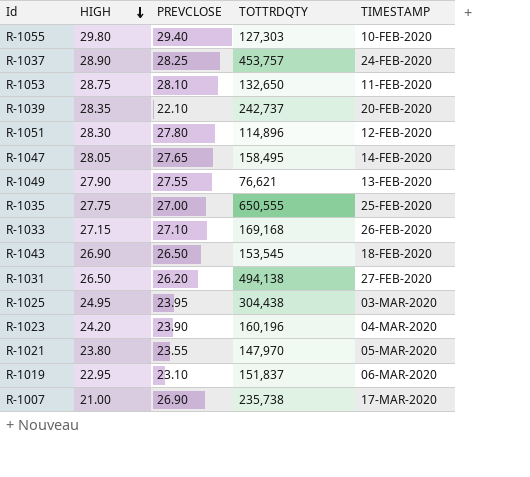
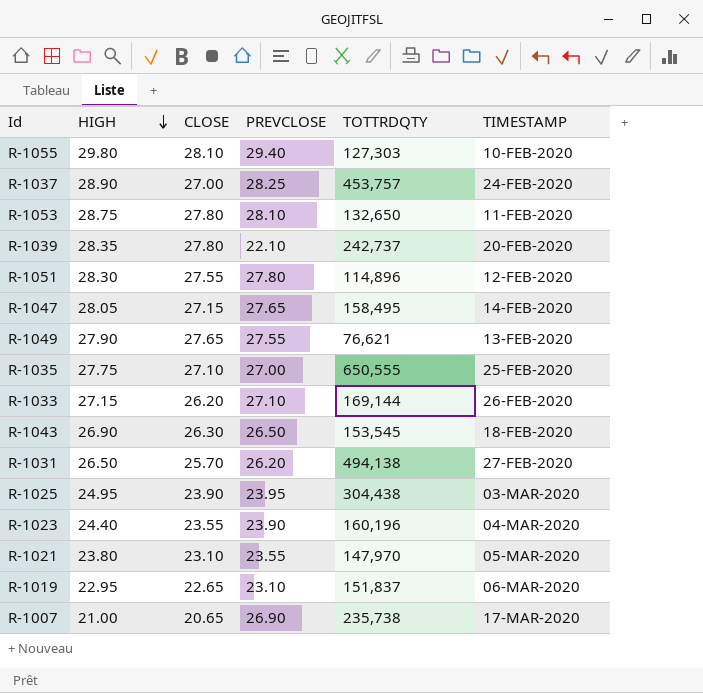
column CLOSE | position: none -> 3
R-1033 | TOTTRDQTY: 169,168 -> 169,144
R-1023 | HIGH: 24.20 -> 24.40

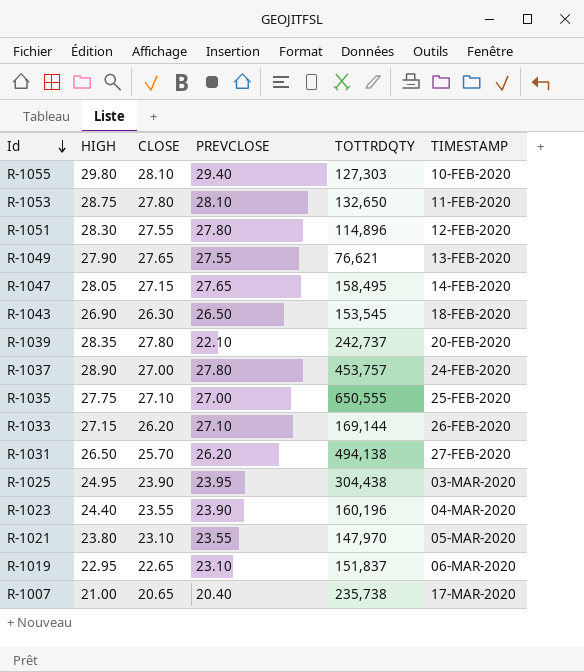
row order: HIGH descending -> Id descending
R-1037 | PREVCLOSE: 28.25 -> 27.80
R-1007 | PREVCLOSE: 26.90 -> 20.40

